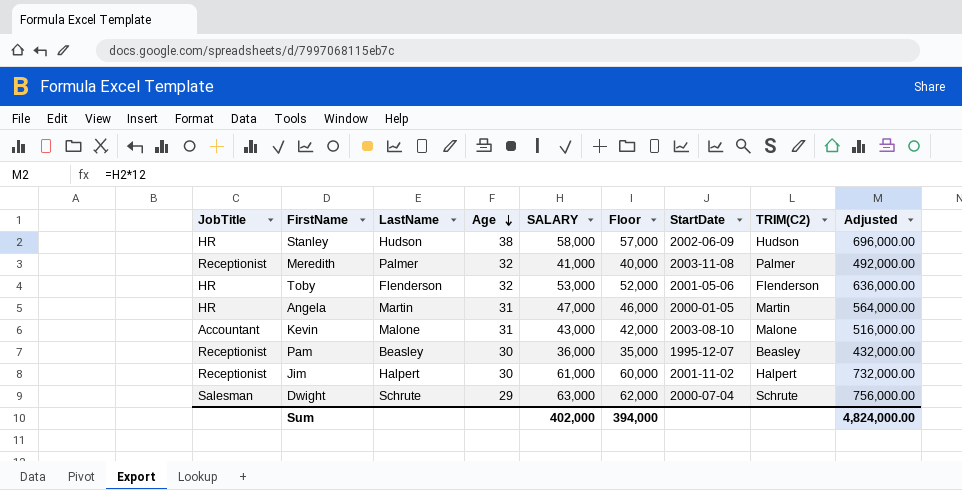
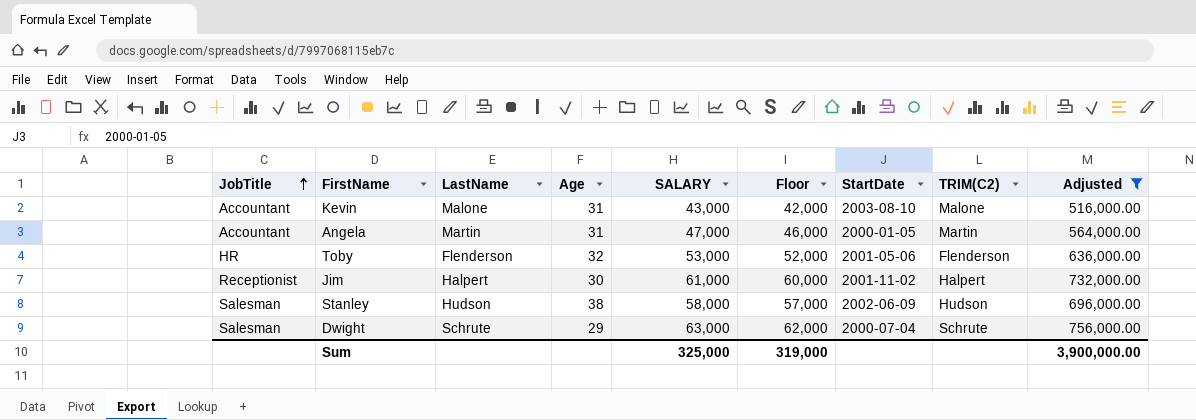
filter: none -> Adjusted >= 516,000.00
row order: Age descending -> JobTitle ascending
Angela | JobTitle: HR -> Accountant
Stanley | JobTitle: HR -> Salesman
Sum | SALARY: 402,000 -> 325,000
Sum | Floor: 394,000 -> 319,000
Sum | Adjusted: 4,824,000.00 -> 3,900,000.00

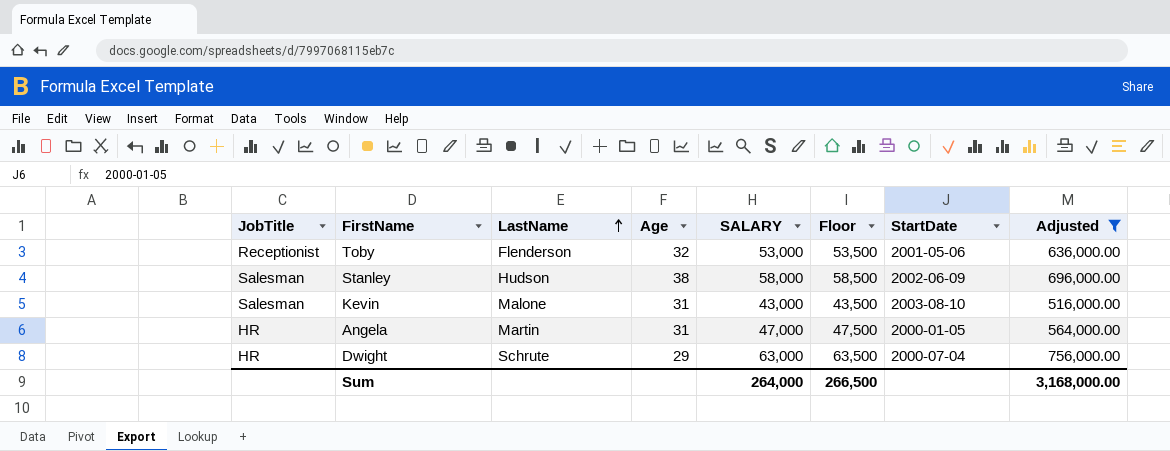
row order: JobTitle ascending -> LastName ascending
column TRIM(C2) | position: 8 -> none
column Floor | formula: [SALARY] - 1000 -> [SALARY] + 500
row Jim: Receptionist | Halpert | 30 | 61,000 | 60,000 | 2001-11-02 | Halpert | 732,000.00 -> none
Toby | JobTitle: HR -> Receptionist
Kevin | JobTitle: Accountant -> Salesman
Angela | JobTitle: Accountant -> HR
Dwight | JobTitle: Salesman -> HR
Sum | SALARY: 325,000 -> 264,000
Sum | Floor: 319,000 -> 266,500
Sum | Adjusted: 3,900,000.00 -> 3,168,000.00

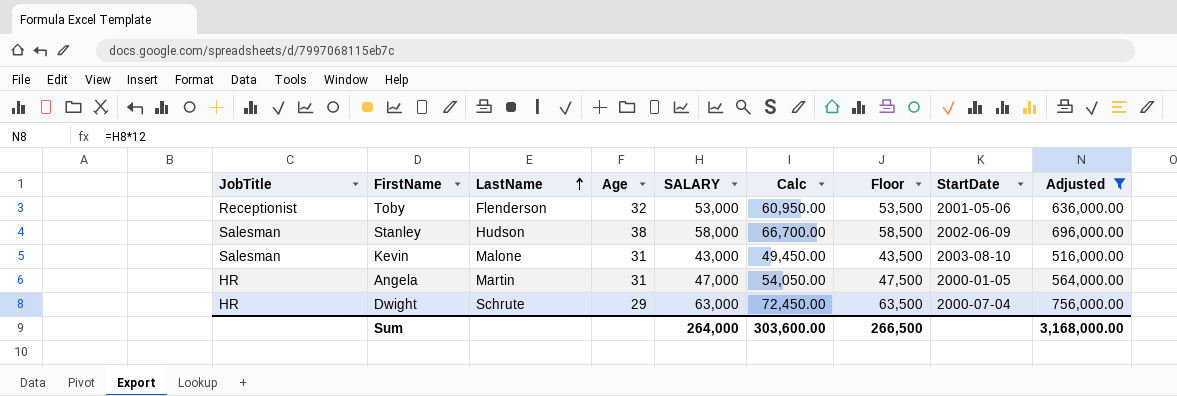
column Calc | formula: none -> [SALARY] * 1.15

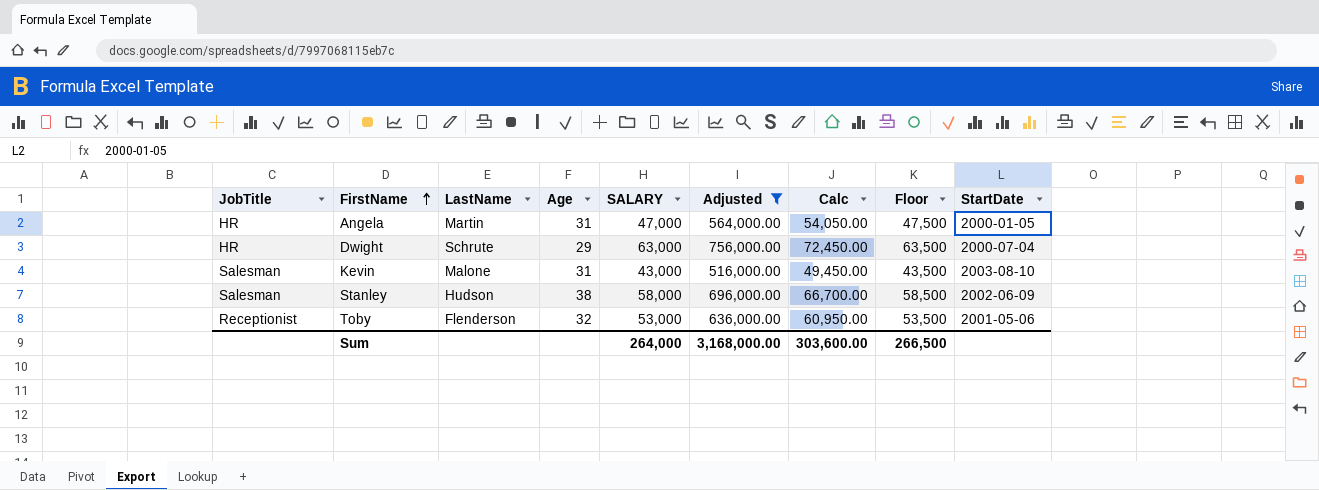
row order: LastName ascending -> FirstName ascending
column Adjusted | position: 9 -> 6

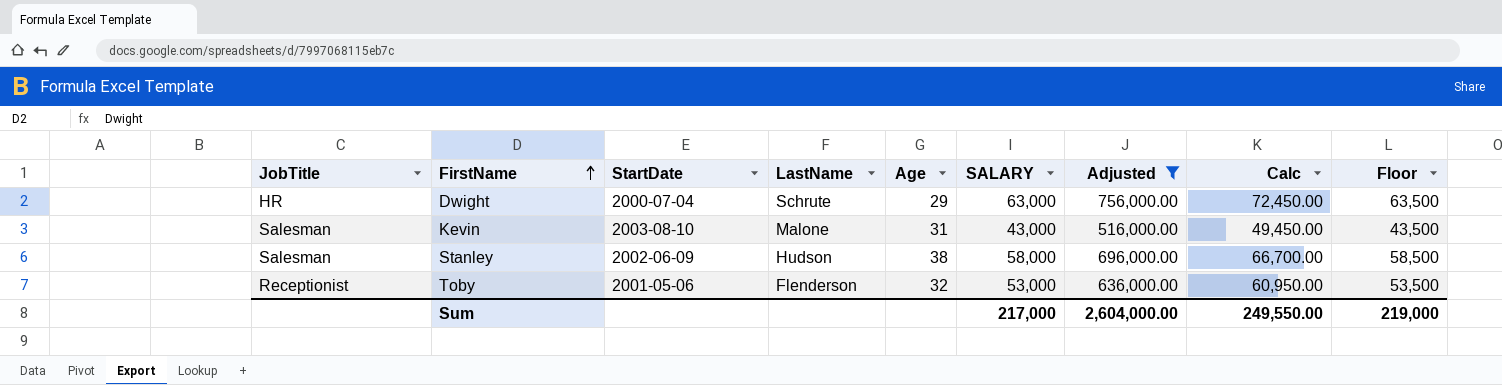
column StartDate | position: 9 -> 3
row Angela: HR | Martin | 31 | 47,000 | 564,000.00 | 54,050.00 | 47,500 | 2000-01-05 -> none
Sum | SALARY: 264,000 -> 217,000
Sum | Adjusted: 3,168,000.00 -> 2,604,000.00
Sum | Calc: 303,600.00 -> 249,550.00
Sum | Floor: 266,500 -> 219,000

